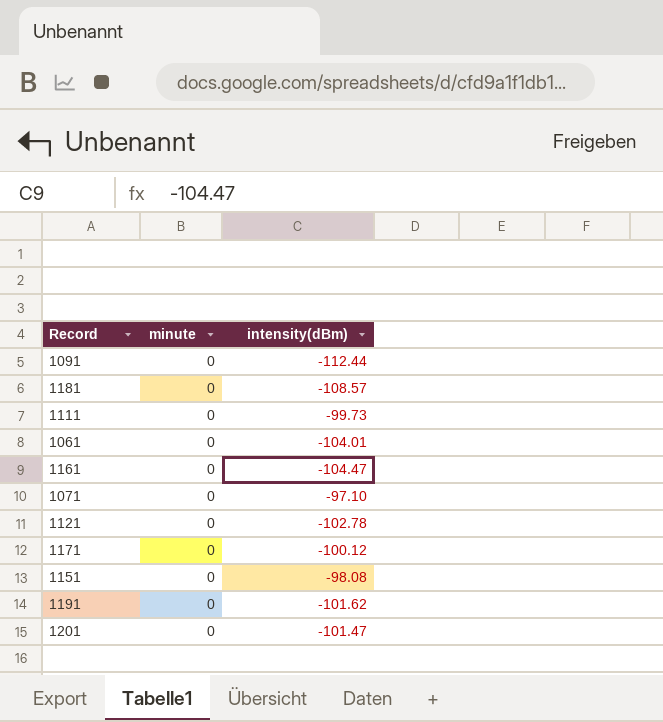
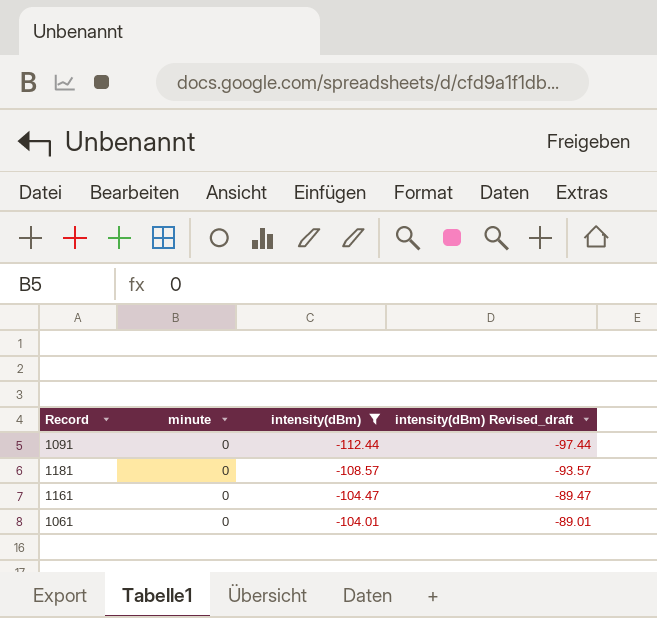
filter: none -> intensity(dBm) <= -104.01
row order: none -> intensity(dBm) ascending
column intensity(dBm) Revised_draft | formula: none -> [intensity(dBm)] + 15

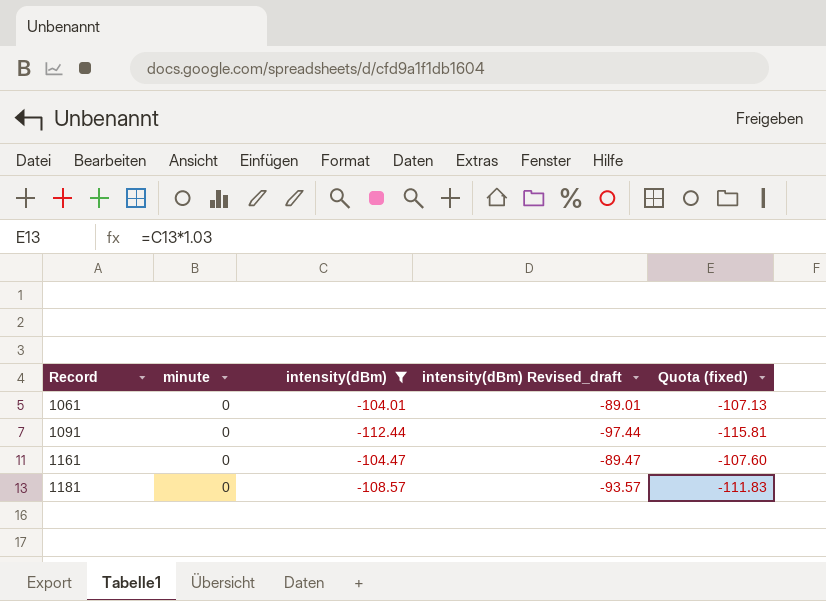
row order: intensity(dBm) ascending -> Record ascending
column Quota (fixed) | formula: none -> [intensity(dBm)] * 1.03

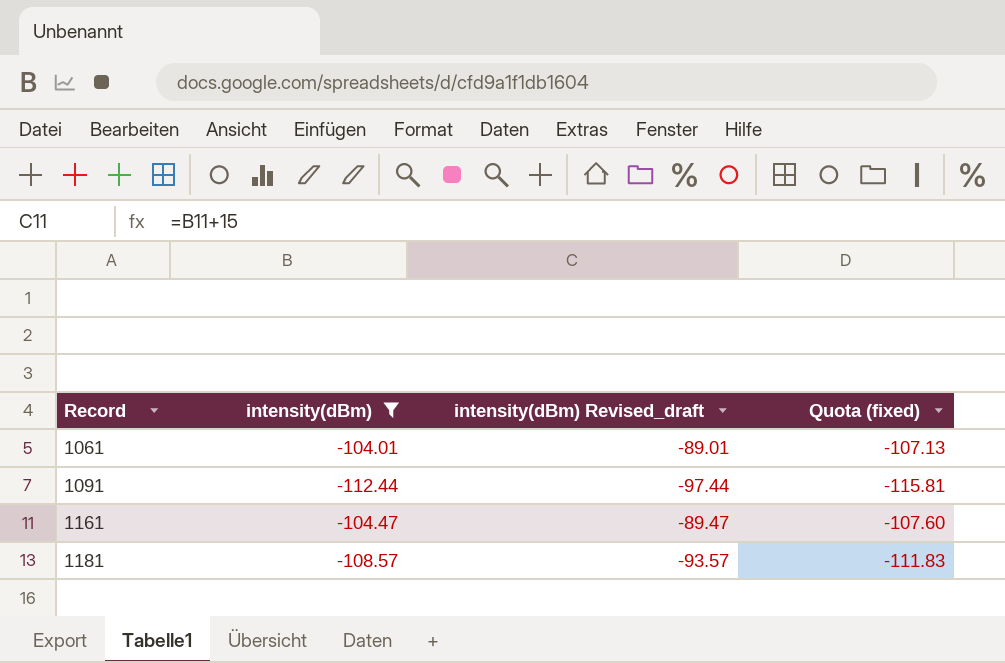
column minute | position: 2 -> none

